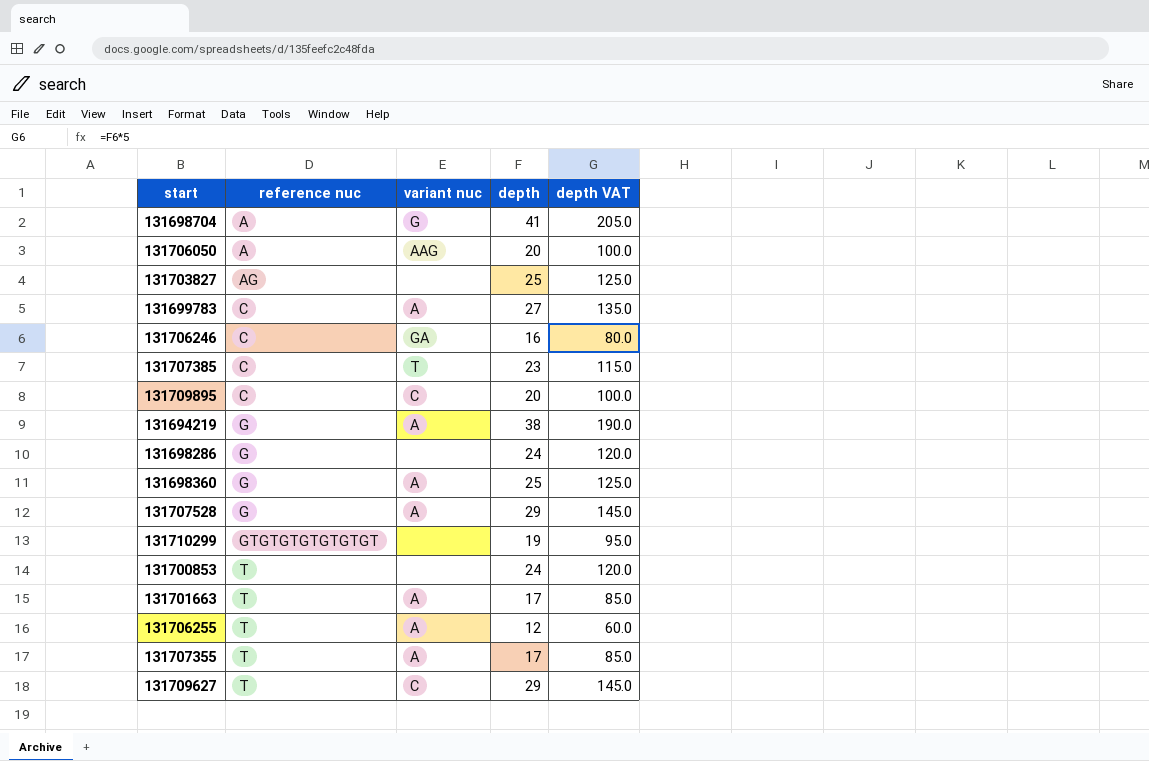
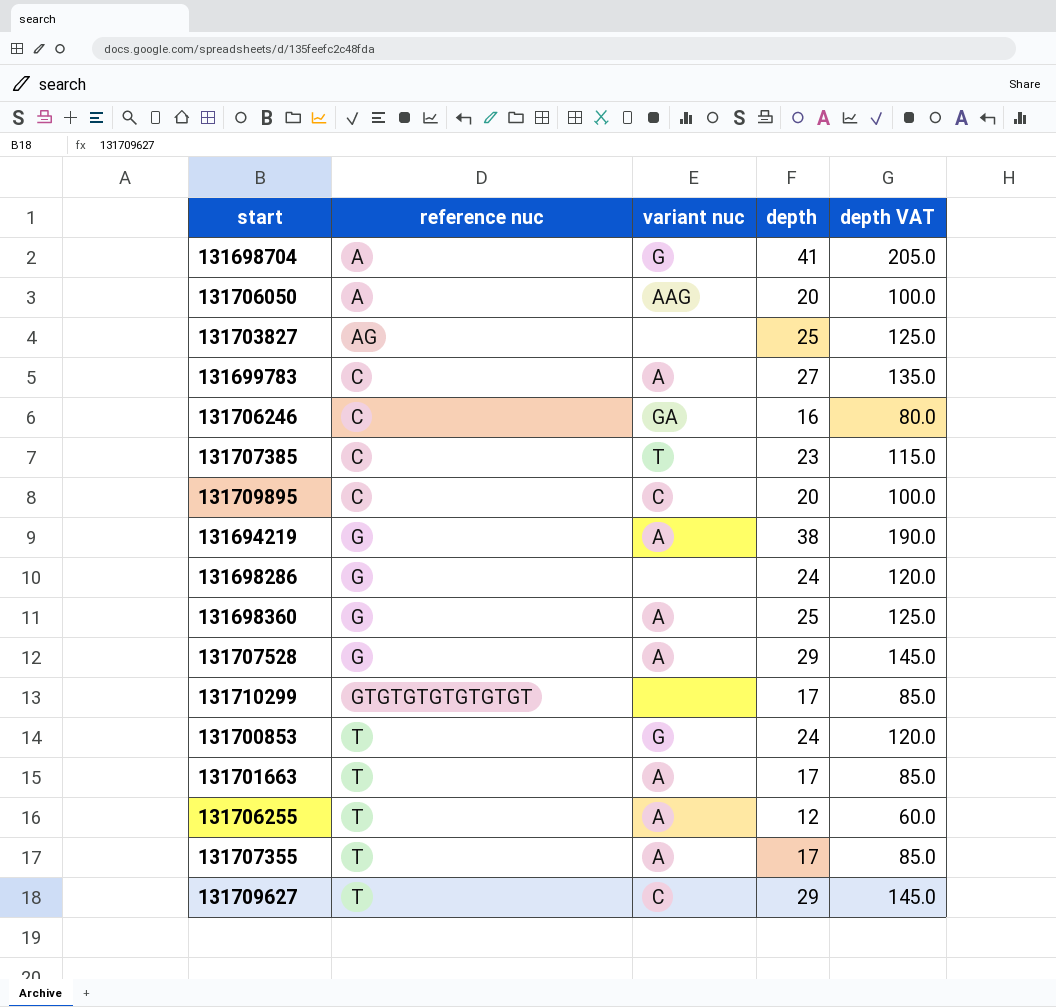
131710299 | depth: 19 -> 17
131710299 | depth VAT: 95.0 -> 85.0
131700853 | variant nuc: none -> G

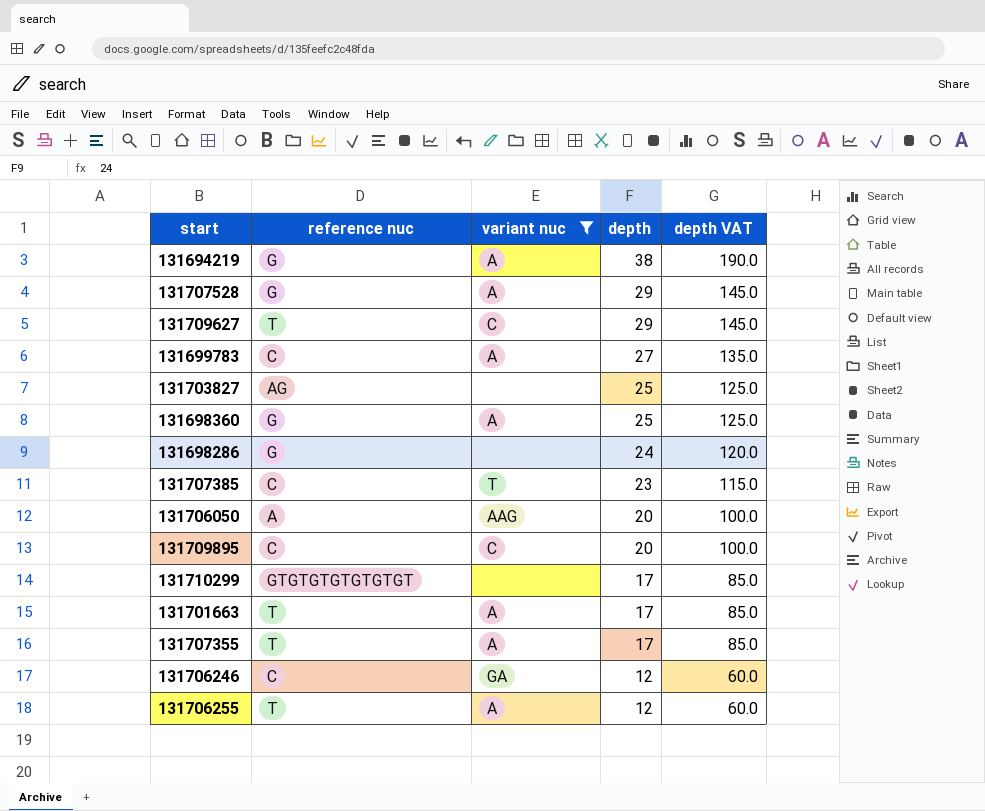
filter: none -> variant nuc != G
row order: reference nuc ascending -> depth descending
131706246 | depth: 16 -> 12
131706246 | depth VAT: 80.0 -> 60.0

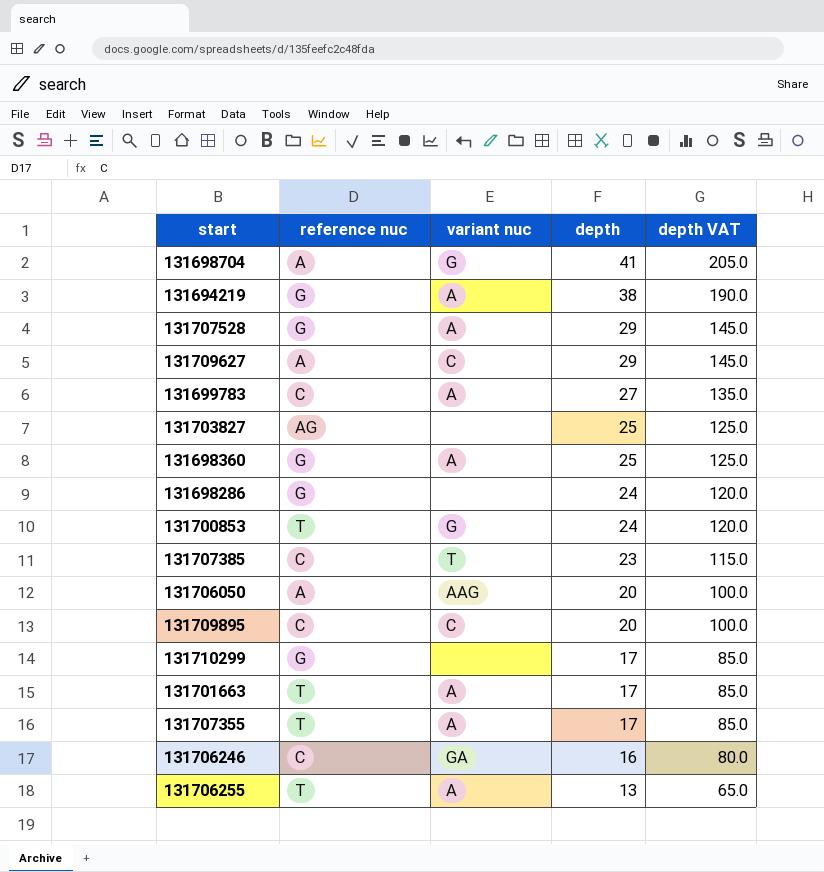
filter: variant nuc != G -> none
131709627 | reference nuc: T -> A
131710299 | reference nuc: GTGTGTGTGTGTGT -> G
131706246 | depth: 12 -> 16
131706246 | depth VAT: 60.0 -> 80.0
131706255 | depth: 12 -> 13
131706255 | depth VAT: 60.0 -> 65.0

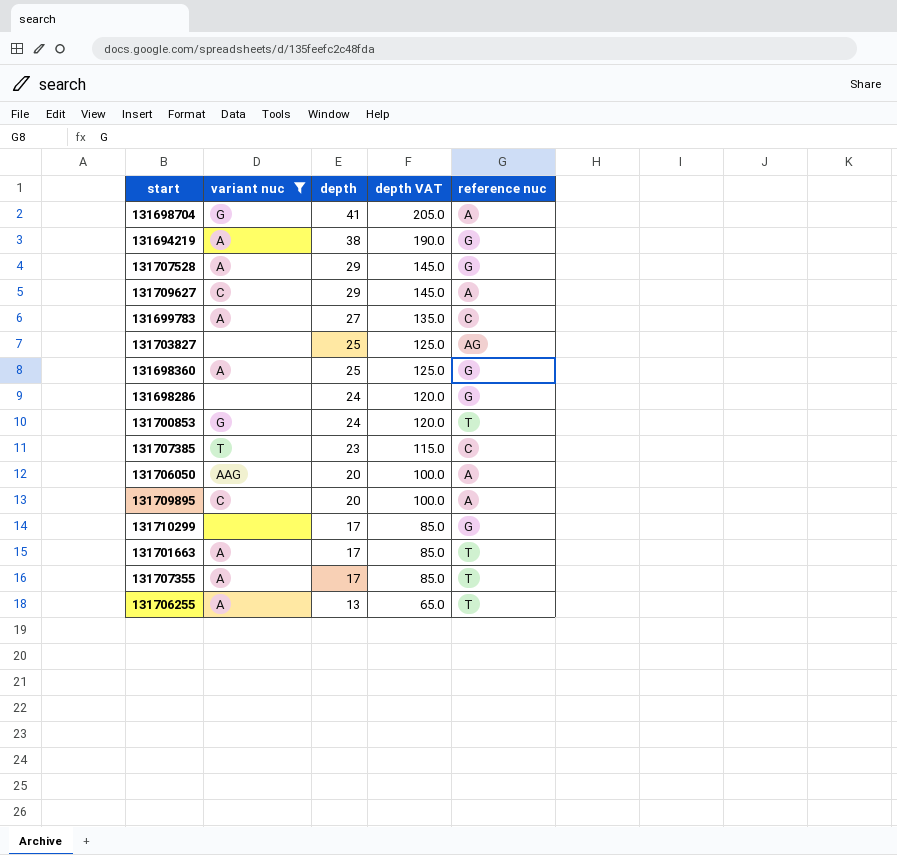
filter: none -> variant nuc != GA
column reference nuc | position: 2 -> 5
131709895 | reference nuc: C -> A

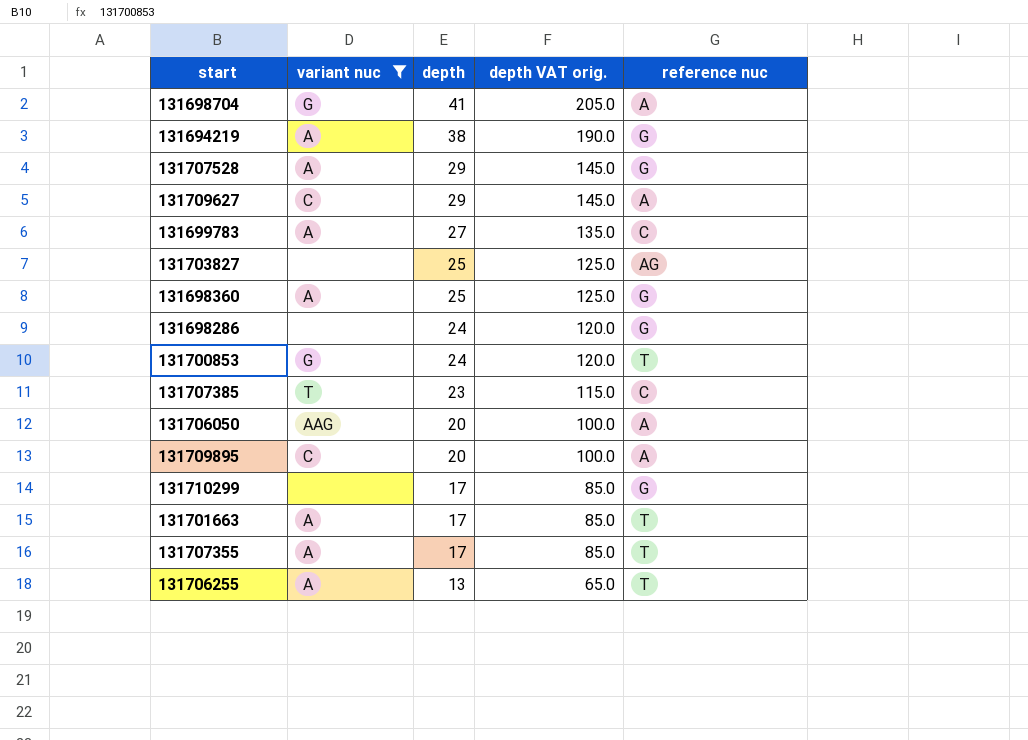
column name: depth VAT -> depth VAT orig.

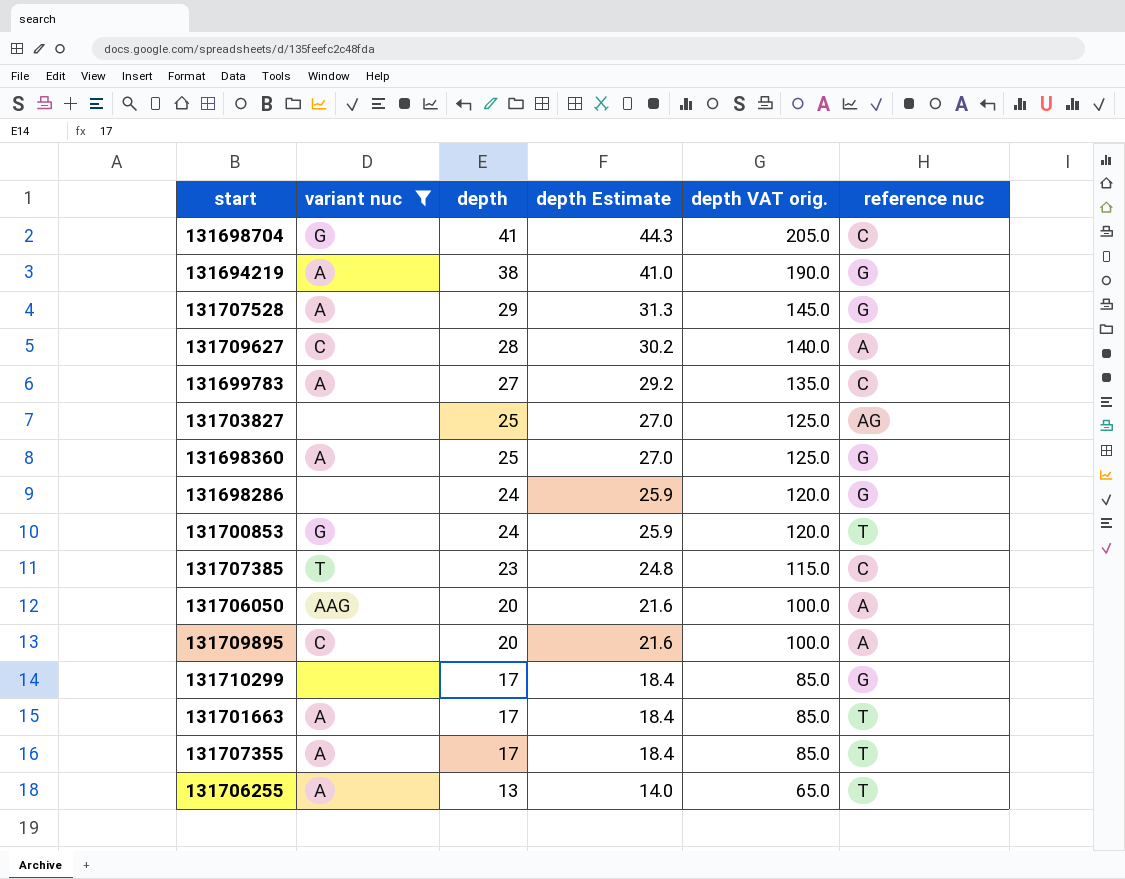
column depth Estimate | formula: none -> [depth] * 1.08
131698704 | reference nuc: A -> C
131709627 | depth: 29 -> 28
131709627 | depth VAT orig.: 145.0 -> 140.0

